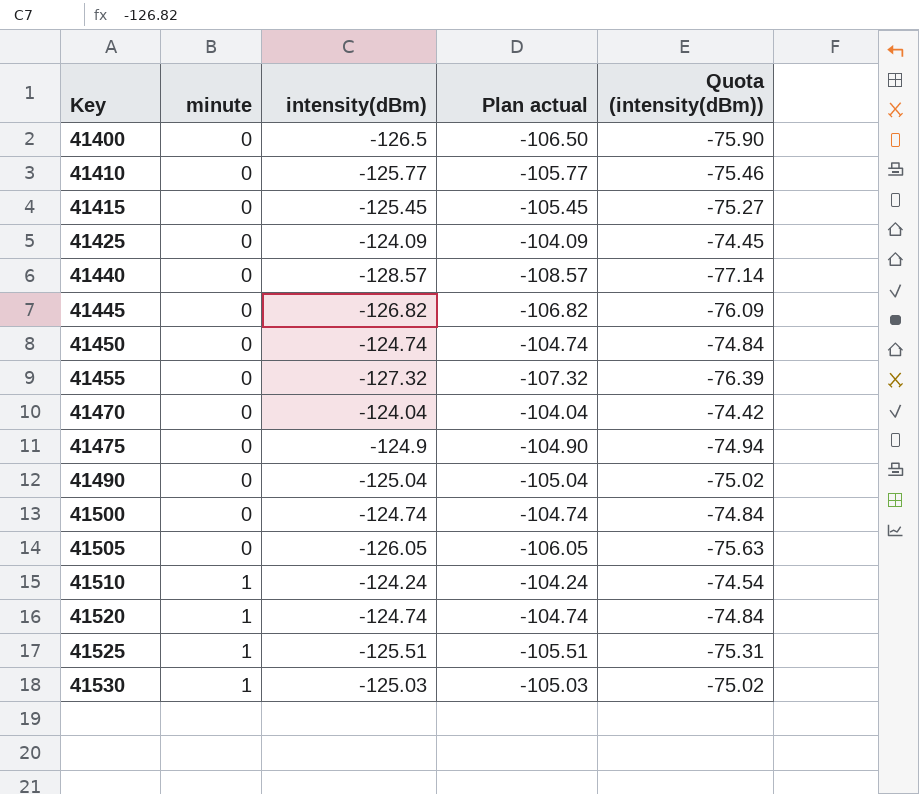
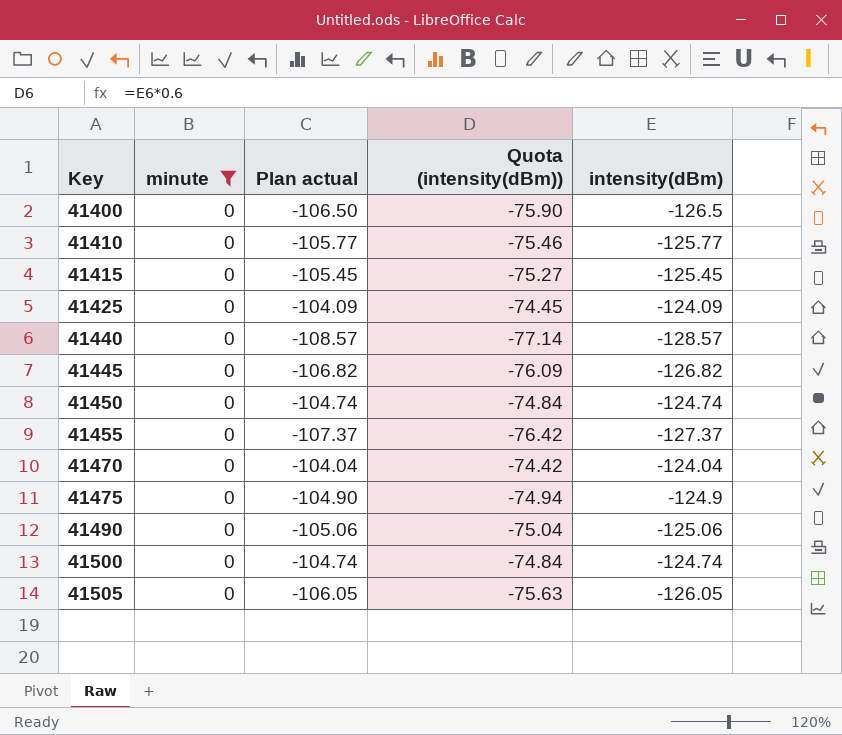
filter: none -> minute = 0
column intensity(dBm) | position: 3 -> 5
41455 | Plan actual: -107.32 -> -107.37
41455 | Quota (intensity(dBm)): -76.39 -> -76.42
41455 | intensity(dBm): -127.32 -> -127.37
41490 | Plan actual: -105.04 -> -105.06
41490 | Quota (intensity(dBm)): -75.02 -> -75.04
41490 | intensity(dBm): -125.04 -> -125.06

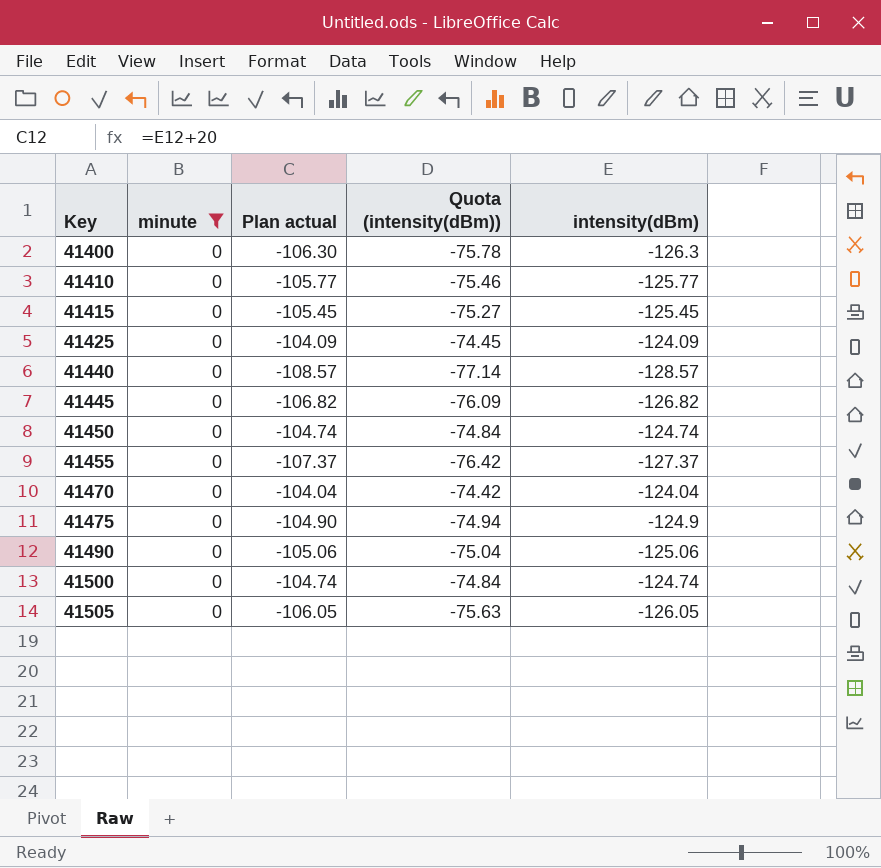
41400 | Plan actual: -106.50 -> -106.30
41400 | Quota (intensity(dBm)): -75.90 -> -75.78
41400 | intensity(dBm): -126.5 -> -126.3

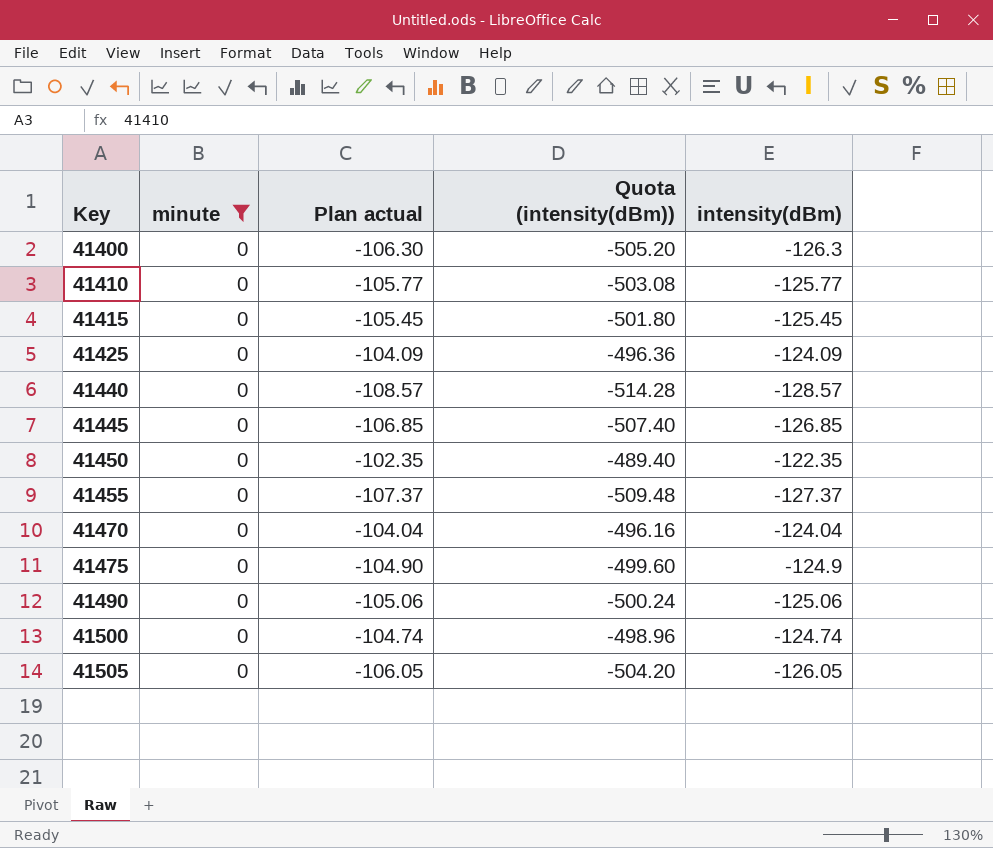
column Quota (intensity(dBm)) | formula: [intensity(dBm)] * 0.6 -> [intensity(dBm)] * 4
41445 | Plan actual: -106.82 -> -106.85
41445 | intensity(dBm): -126.82 -> -126.85
41450 | Plan actual: -104.74 -> -102.35
41450 | intensity(dBm): -124.74 -> -122.35

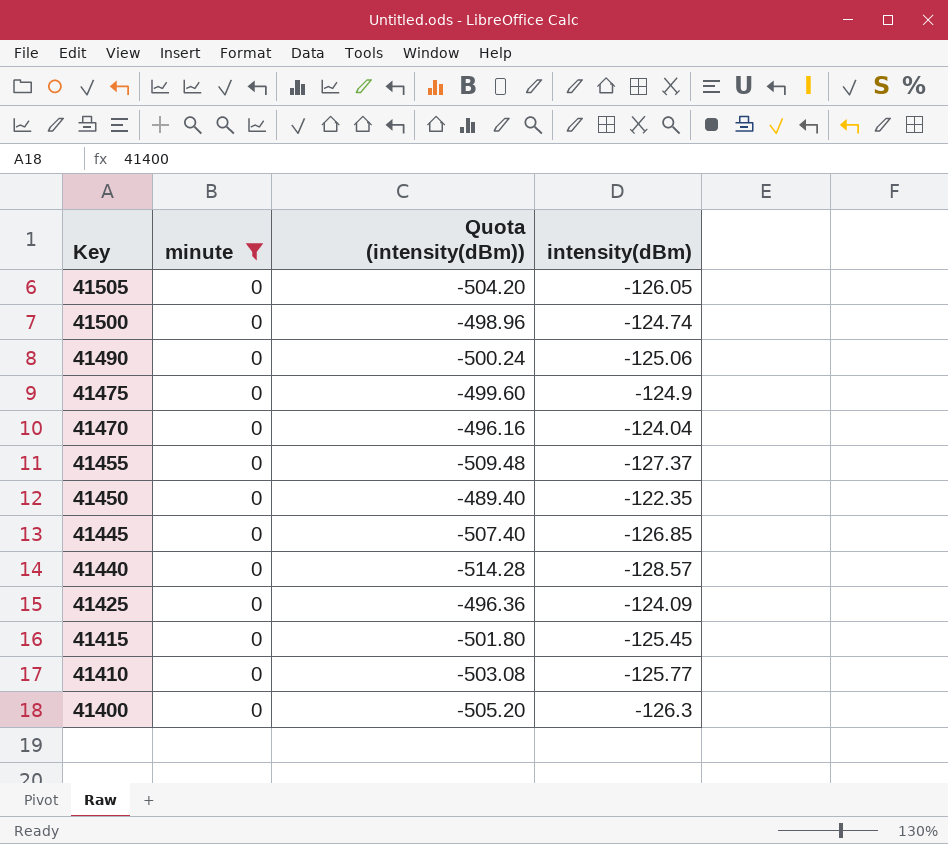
row order: Key ascending -> Key descending
column Plan actual | formula: [intensity(dBm)] + 20 -> none

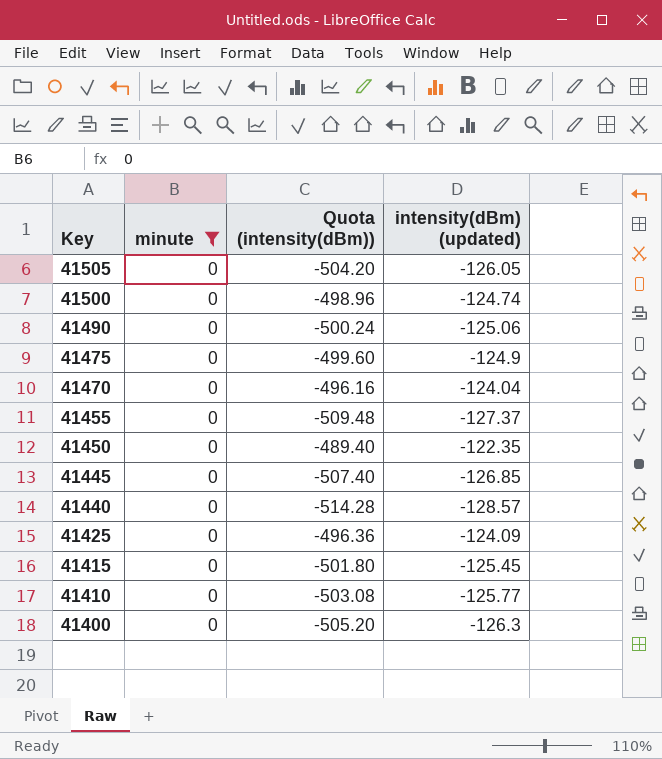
column name: intensity(dBm) -> intensity(dBm) (updated)

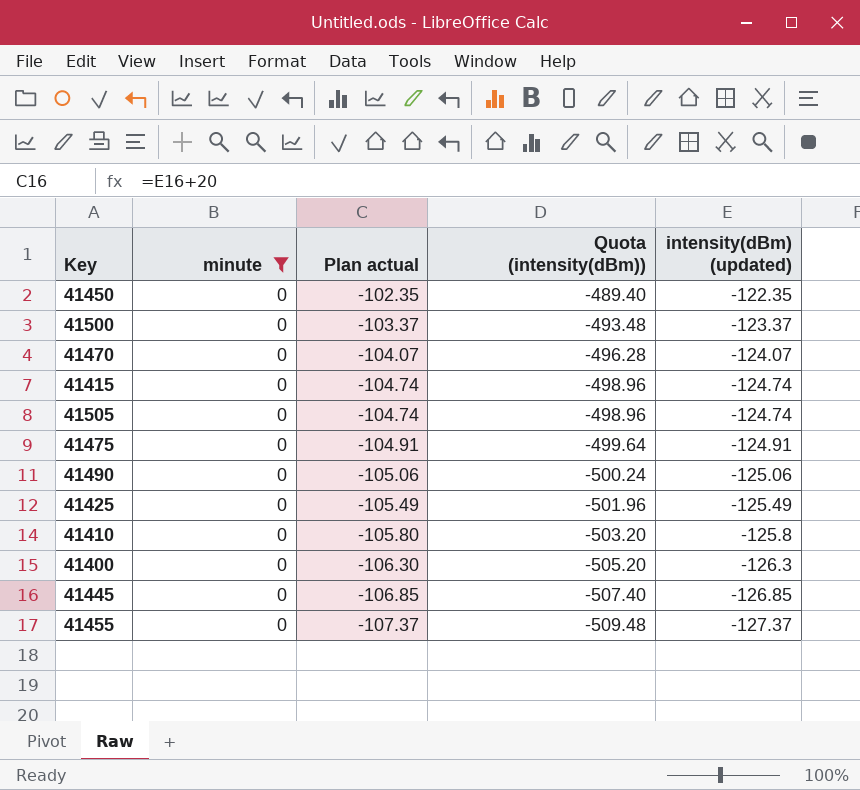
row order: Key descending -> Plan actual descending
column Plan actual | formula: none -> [intensity(dBm) (updated)] + 20
row 41440: 0 | -514.28 | -128.57 -> none
41500 | Quota (intensity(dBm)): -498.96 -> -493.48
41500 | intensity(dBm) (updated): -124.74 -> -123.37
41470 | Quota (intensity(dBm)): -496.16 -> -496.28
41470 | intensity(dBm) (updated): -124.04 -> -124.07
41415 | Quota (intensity(dBm)): -501.80 -> -498.96
41415 | intensity(dBm) (updated): -125.45 -> -124.74
41505 | Quota (intensity(dBm)): -504.20 -> -498.96
41505 | intensity(dBm) (updated): -126.05 -> -124.74
41475 | Quota (intensity(dBm)): -499.60 -> -499.64
41475 | intensity(dBm) (updated): -124.9 -> -124.91
41425 | Quota (intensity(dBm)): -496.36 -> -501.96
41425 | intensity(dBm) (updated): -124.09 -> -125.49
41410 | Quota (intensity(dBm)): -503.08 -> -503.20
41410 | intensity(dBm) (updated): -125.77 -> -125.8

